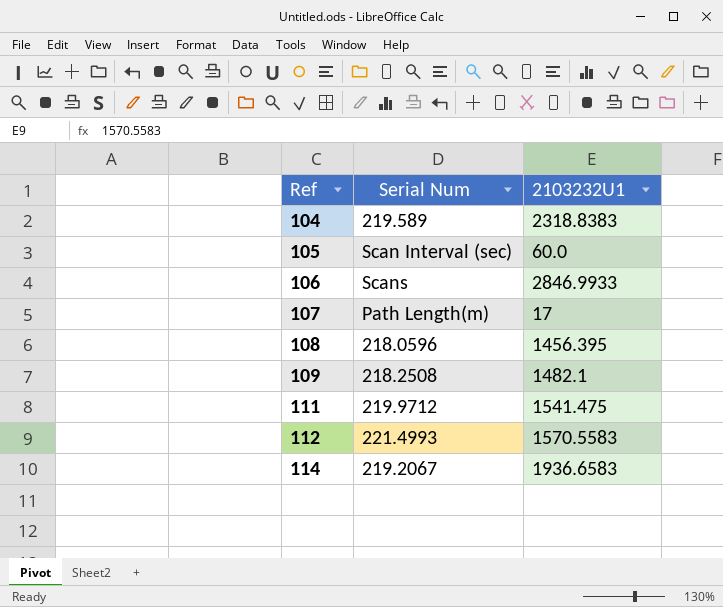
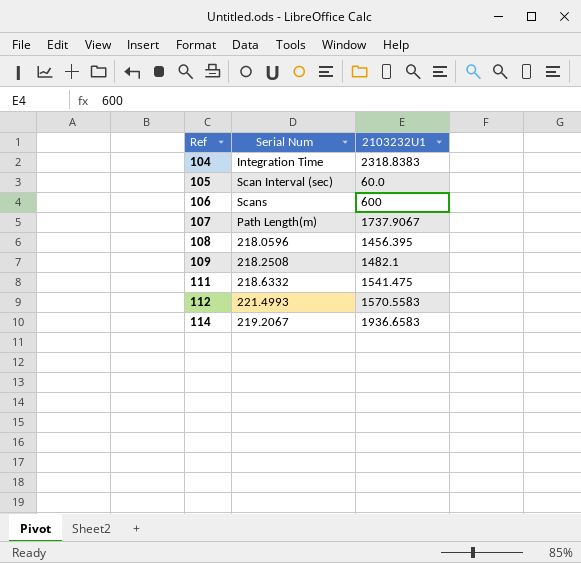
104 | Serial Num: 219.589 -> Integration Time
106 | 2103232U1: 2846.9933 -> 600
107 | 2103232U1: 17 -> 1737.9067
111 | Serial Num: 219.9712 -> 218.6332

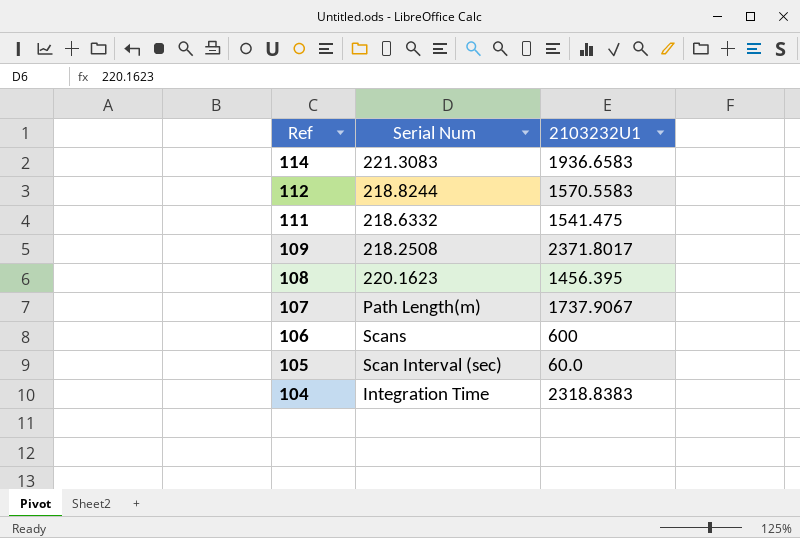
row order: Ref ascending -> Ref descending
114 | Serial Num: 219.2067 -> 221.3083
112 | Serial Num: 221.4993 -> 218.8244
109 | 2103232U1: 1482.1 -> 2371.8017
108 | Serial Num: 218.0596 -> 220.1623

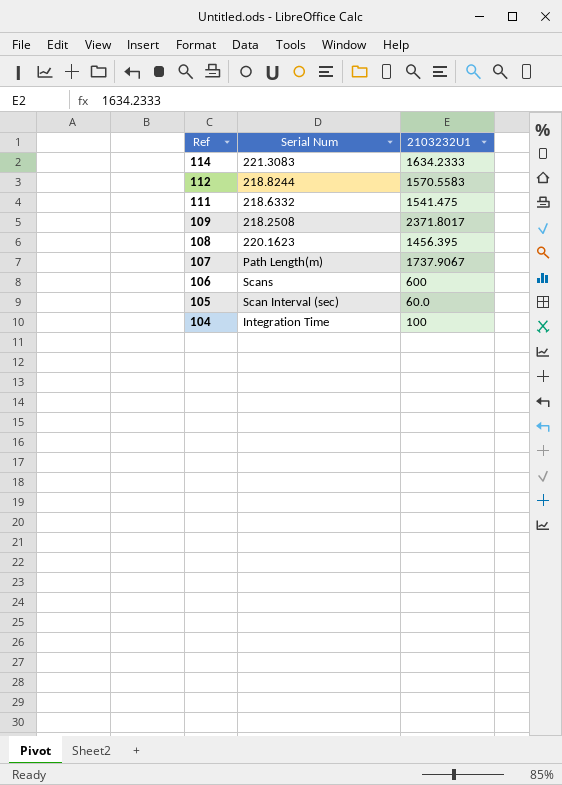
114 | 2103232U1: 1936.6583 -> 1634.2333
104 | 2103232U1: 2318.8383 -> 100

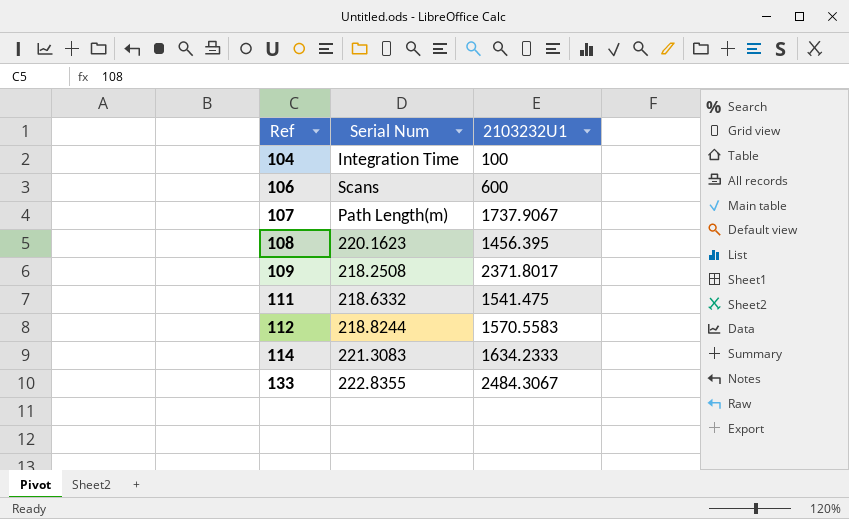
row order: Ref descending -> Ref ascending
row 105: Scan Interval (sec) | 60.0 -> none
row 133: none -> 222.8355 | 2484.3067

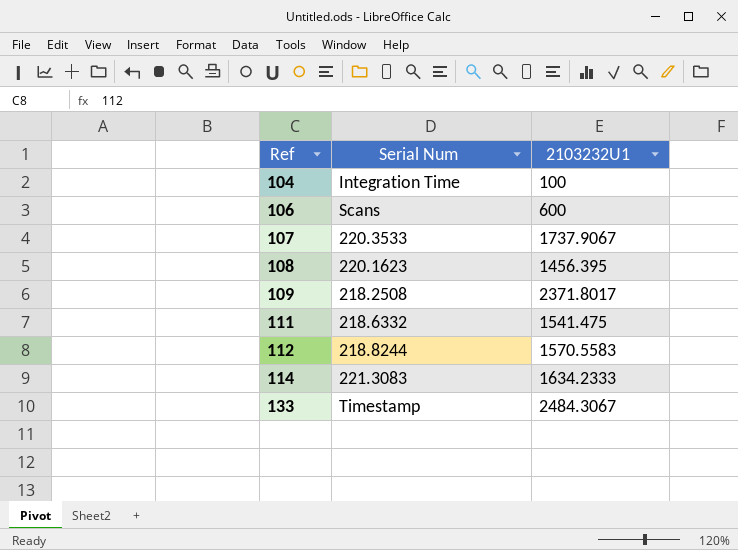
107 | Serial Num: Path Length(m) -> 220.3533
133 | Serial Num: 222.8355 -> Timestamp

